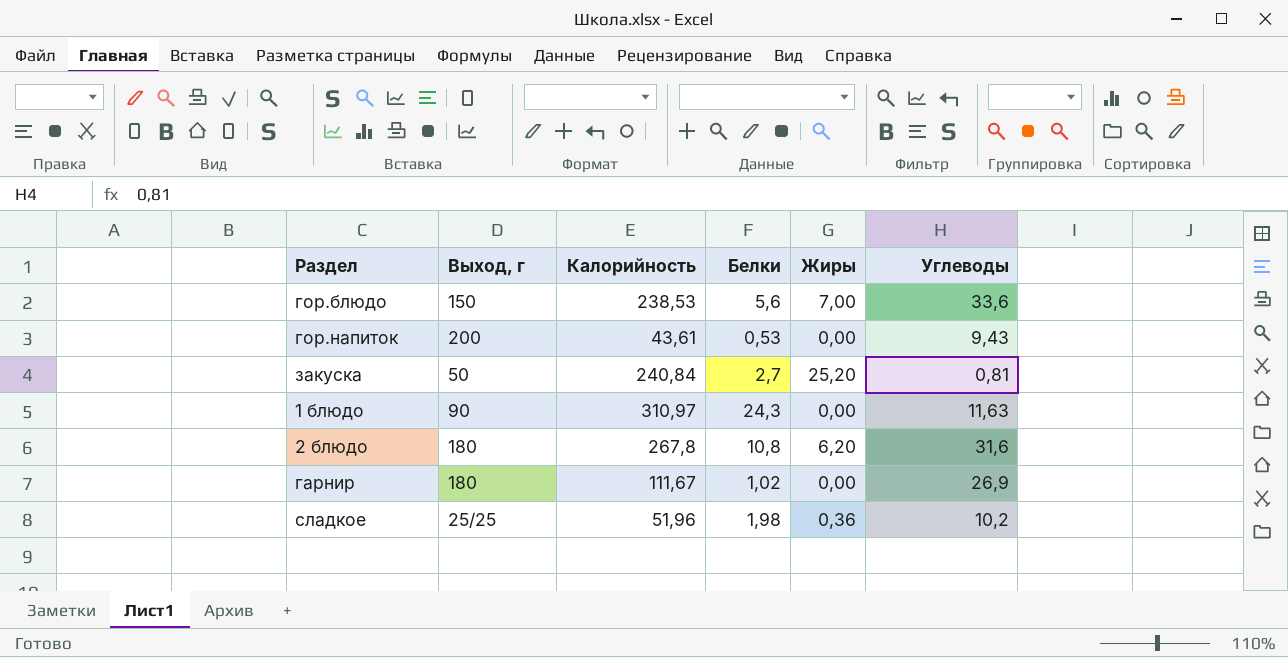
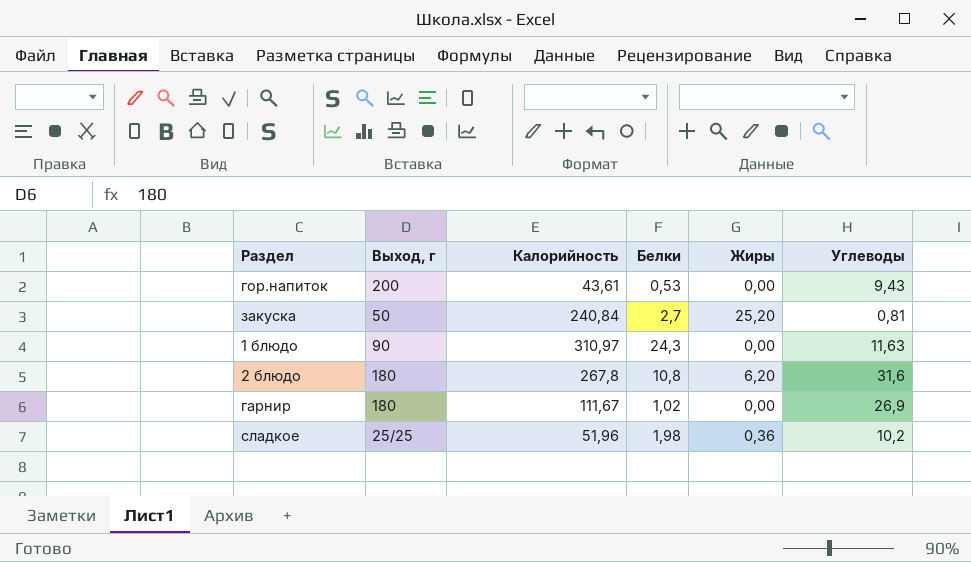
row гор.блюдо: 150 | 238,53 | 5,6 | 7,00 | 33,6 -> none

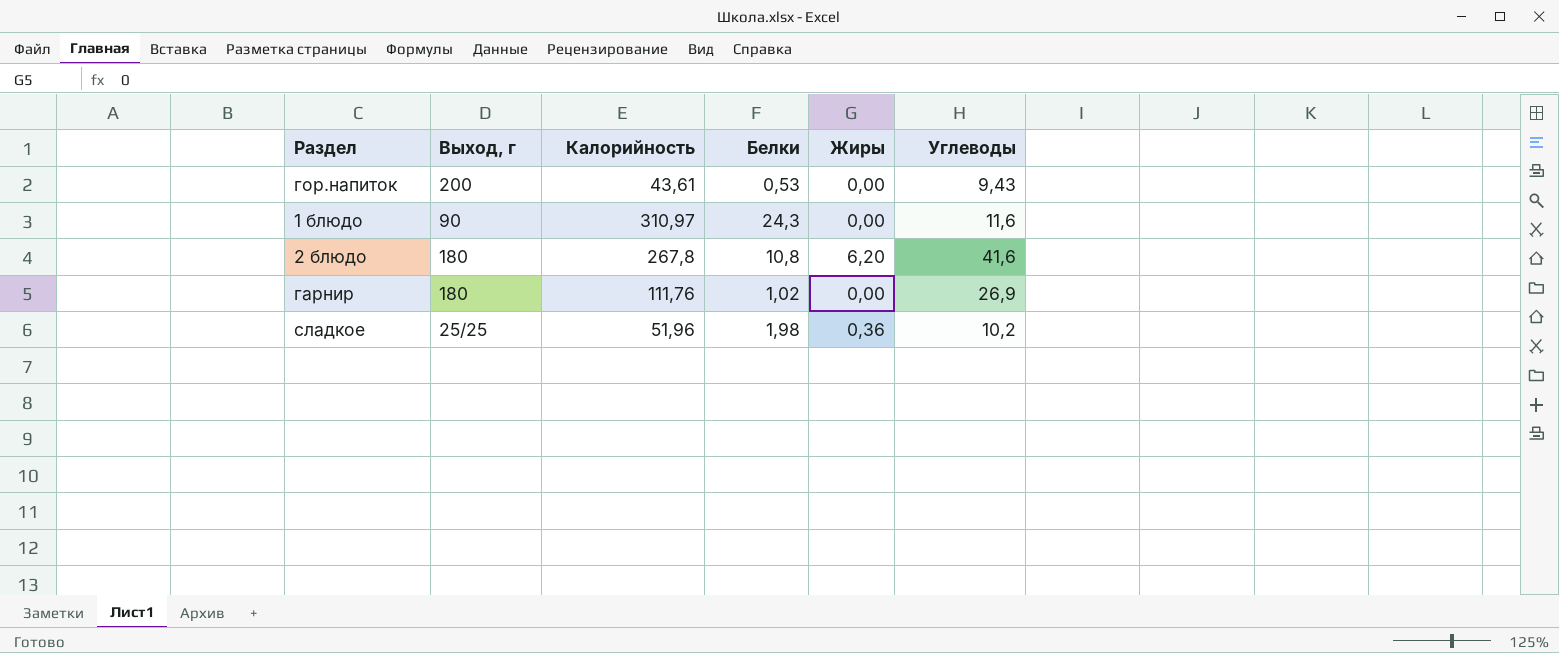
row закуска: 50 | 240,84 | 2,7 | 25,20 | 0,81 -> none
1 блюдо | Углеводы: 11,63 -> 11,6
2 блюдо | Углеводы: 31,6 -> 41,6
гарнир | Калорийность: 111,67 -> 111,76

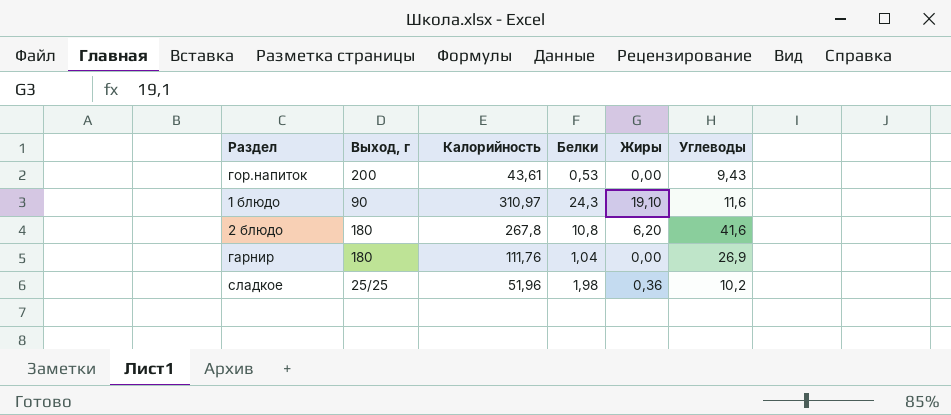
1 блюдо | Жиры: 0,00 -> 19,10
гарнир | Белки: 1,02 -> 1,04

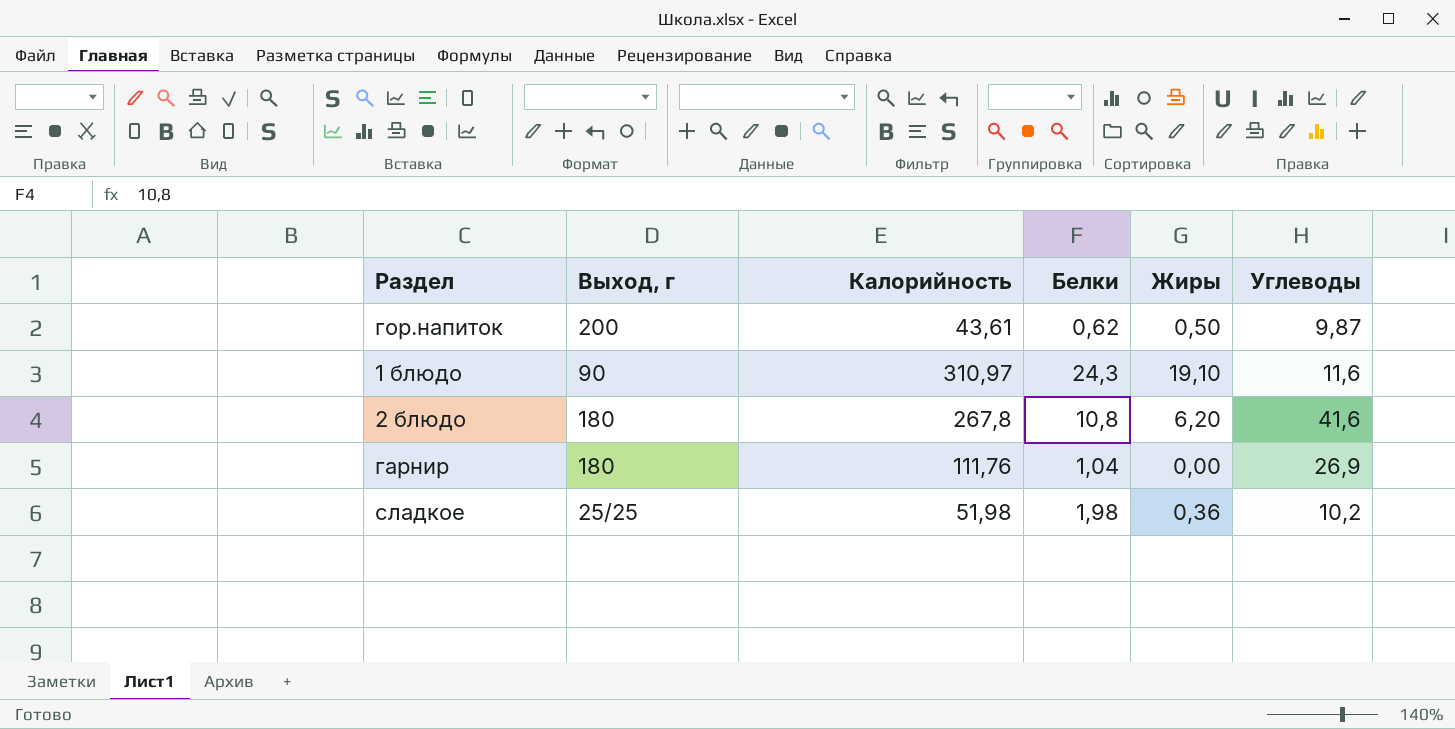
гор.напиток | Белки: 0,53 -> 0,62
гор.напиток | Жиры: 0,00 -> 0,50
гор.напиток | Углеводы: 9,43 -> 9,87
сладкое | Калорийность: 51,96 -> 51,98

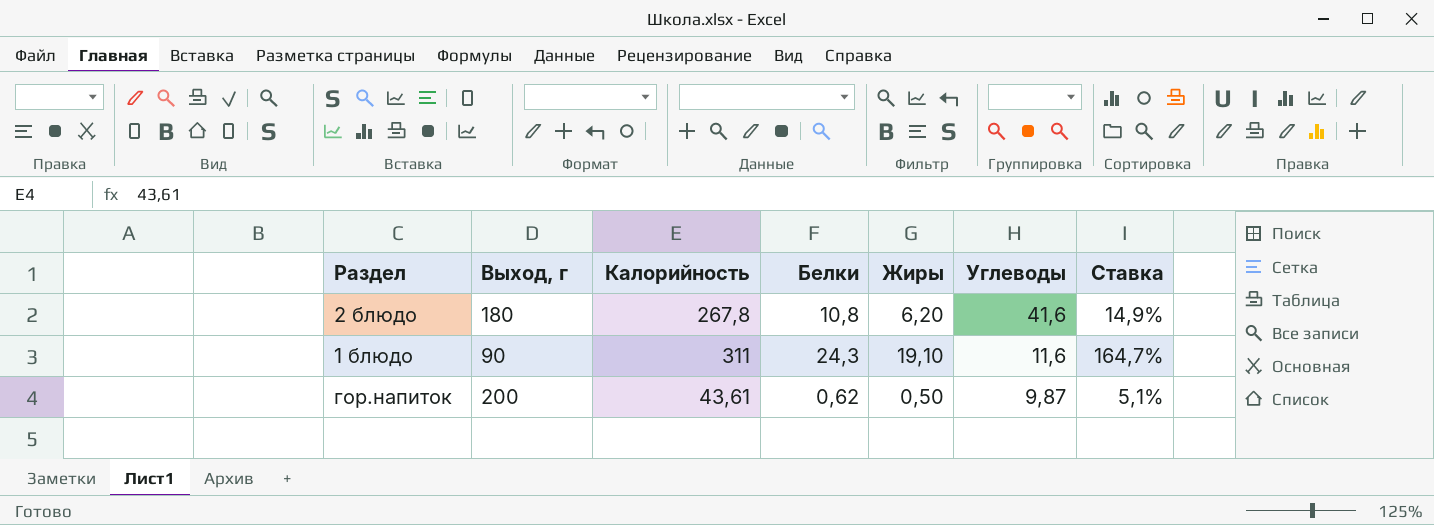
row order: none -> Углеводы descending
column Ставка | formula: none -> [Жиры] / [Углеводы]
row гарнир: 180 | 111,76 | 1,04 | 0,00 | 26,9 -> none
row сладкое: 25/25 | 51,98 | 1,98 | 0,36 | 10,2 -> none
1 блюдо | Калорийность: 310,97 -> 311

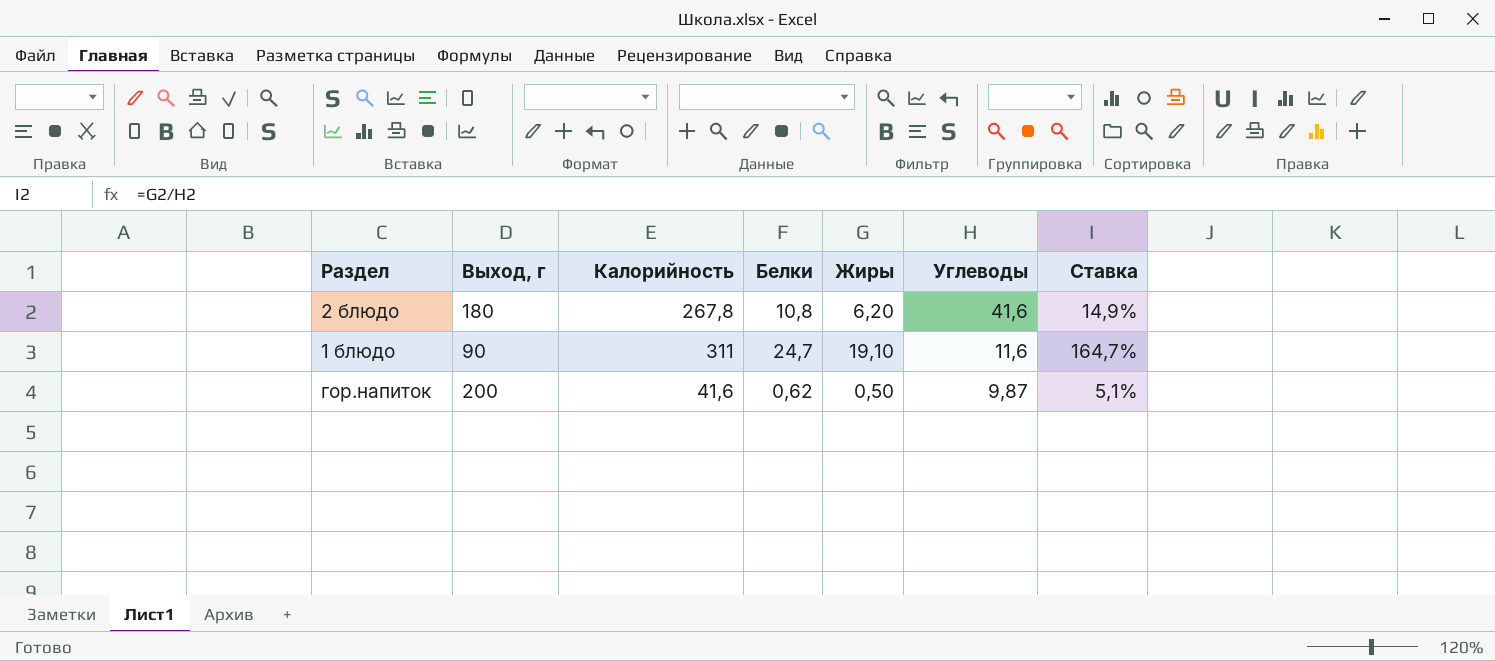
1 блюдо | Белки: 24,3 -> 24,7
гор.напиток | Калорийность: 43,61 -> 41,6

